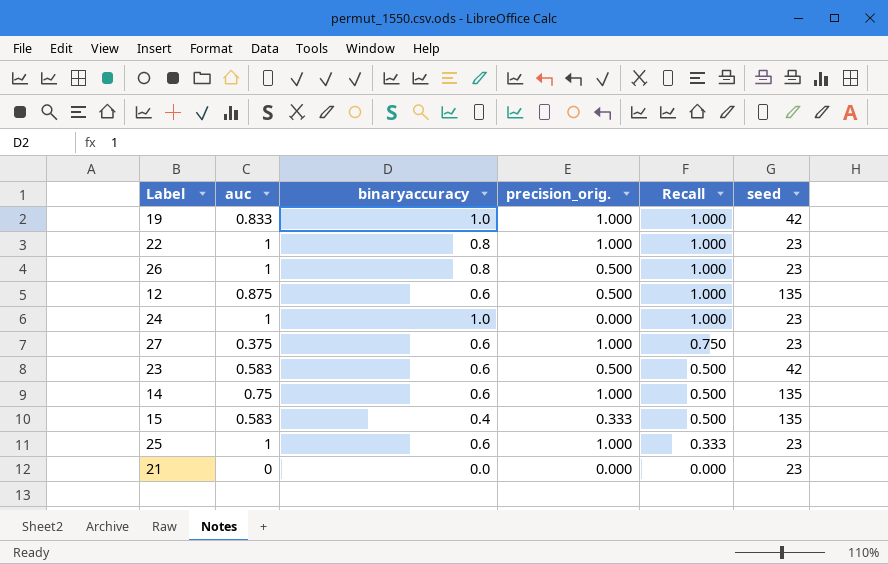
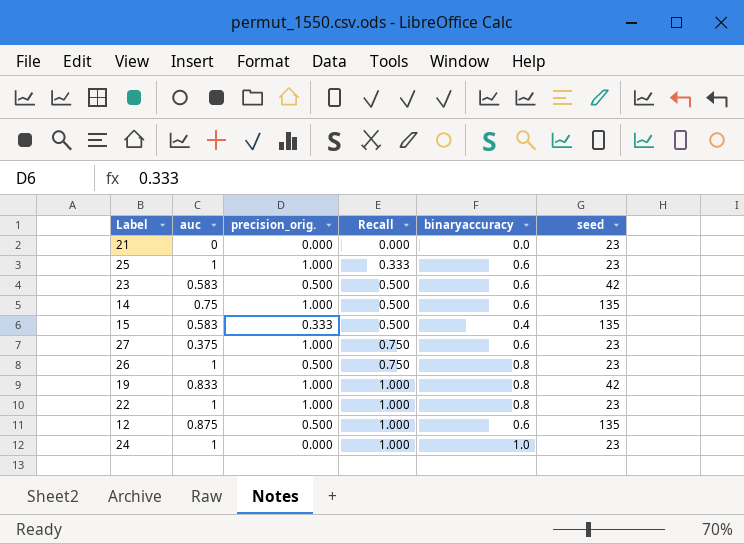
row order: Recall descending -> Recall ascending
column binaryaccuracy | position: 3 -> 5
26 | Recall: 1.000 -> 0.750
19 | binaryaccuracy: 1.0 -> 0.8

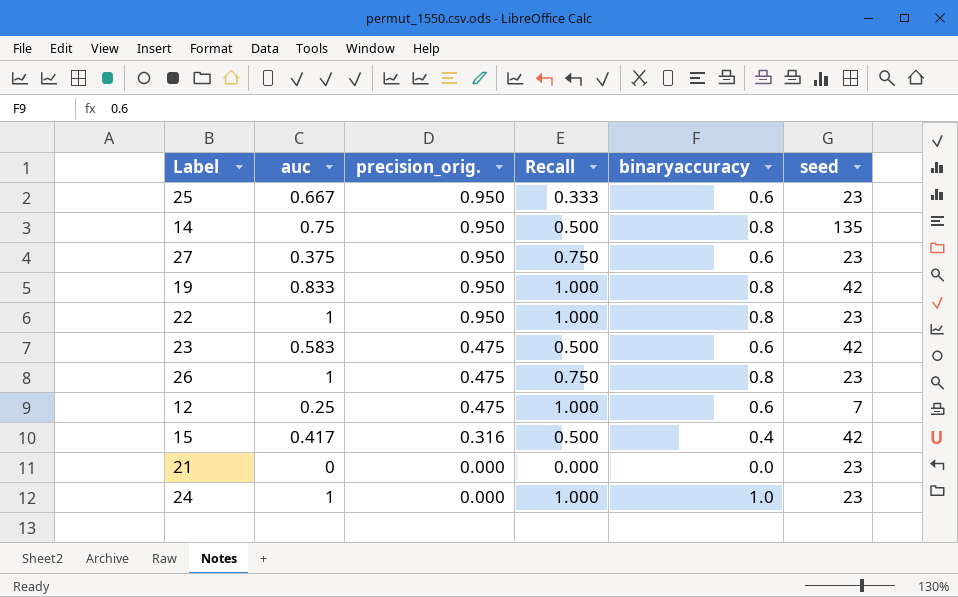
row order: Recall ascending -> precision_orig. descending
25 | auc: 1 -> 0.667
25 | precision_orig.: 1.000 -> 0.950
14 | precision_orig.: 1.000 -> 0.950
14 | binaryaccuracy: 0.6 -> 0.8
27 | precision_orig.: 1.000 -> 0.950
19 | precision_orig.: 1.000 -> 0.950
22 | precision_orig.: 1.000 -> 0.950
23 | precision_orig.: 0.500 -> 0.475
26 | precision_orig.: 0.500 -> 0.475
12 | auc: 0.875 -> 0.25
12 | precision_orig.: 0.500 -> 0.475
12 | seed: 135 -> 7
15 | auc: 0.583 -> 0.417
15 | precision_orig.: 0.333 -> 0.316
15 | seed: 135 -> 42

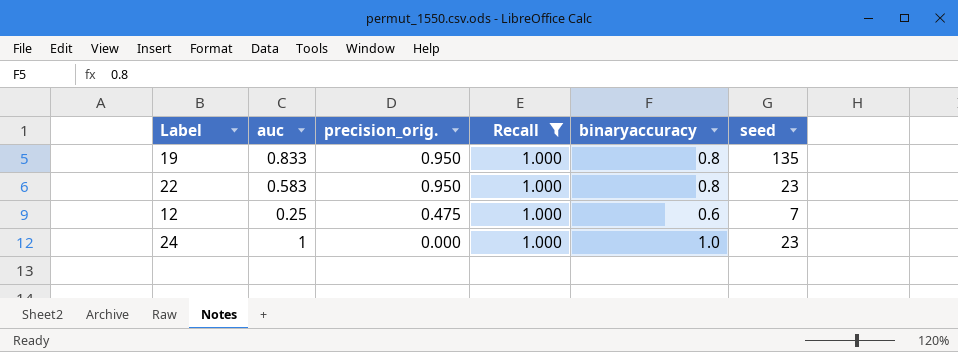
filter: none -> Recall = 1.000
19 | seed: 42 -> 135
22 | auc: 1 -> 0.583

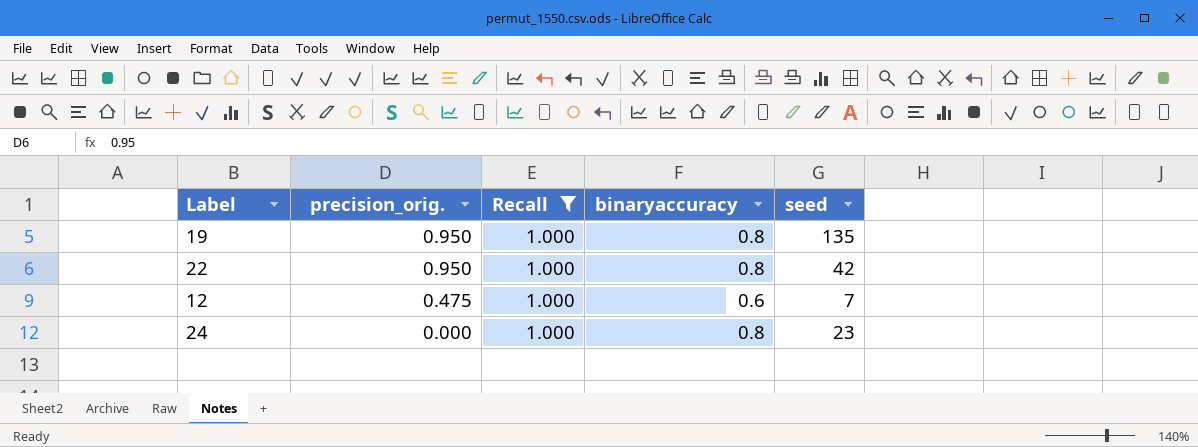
column auc | position: 2 -> none
22 | seed: 23 -> 42
24 | binaryaccuracy: 1.0 -> 0.8

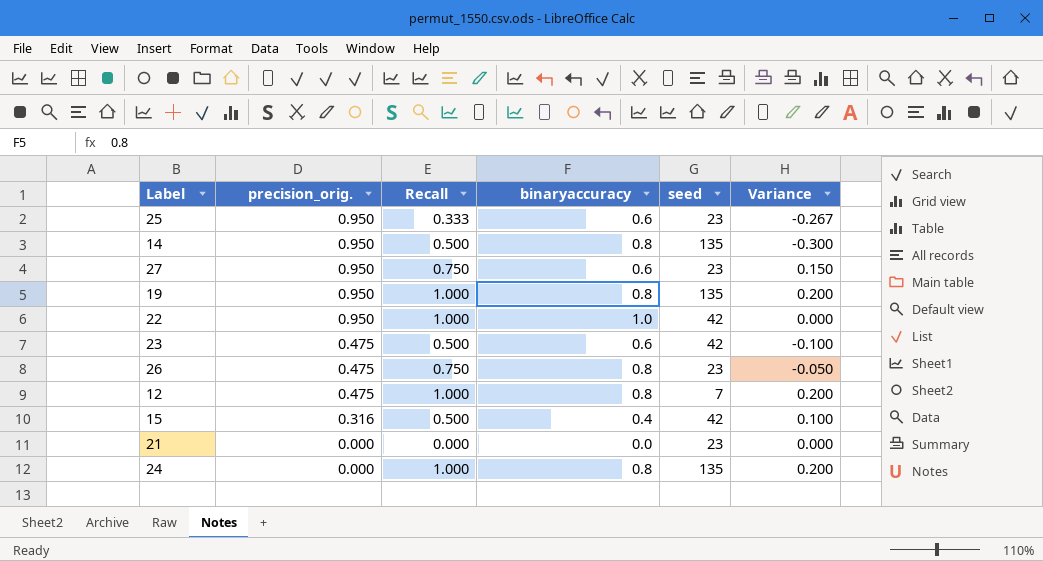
filter: Recall = 1.000 -> none
column Variance | formula: none -> [Recall] - [binaryaccuracy]
22 | binaryaccuracy: 0.8 -> 1.0
12 | binaryaccuracy: 0.6 -> 0.8
24 | seed: 23 -> 135

